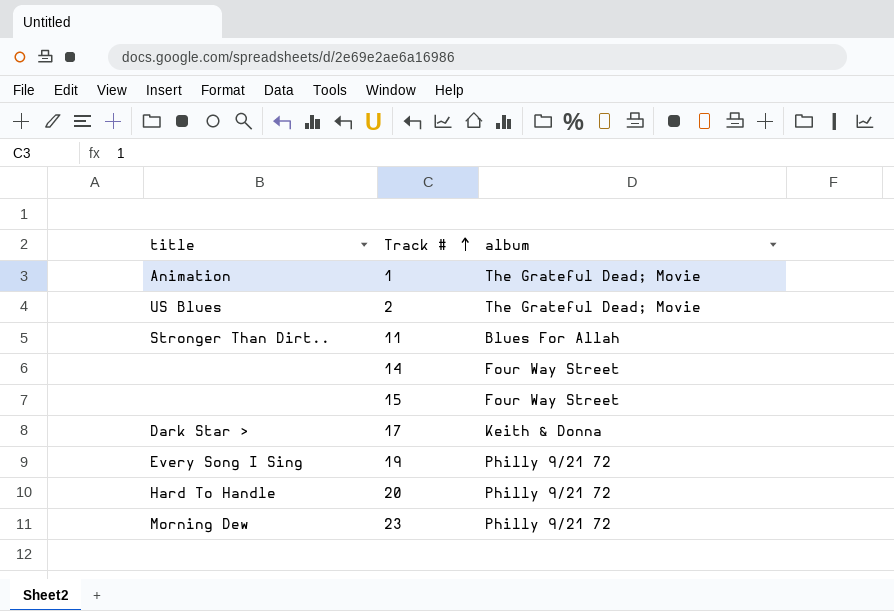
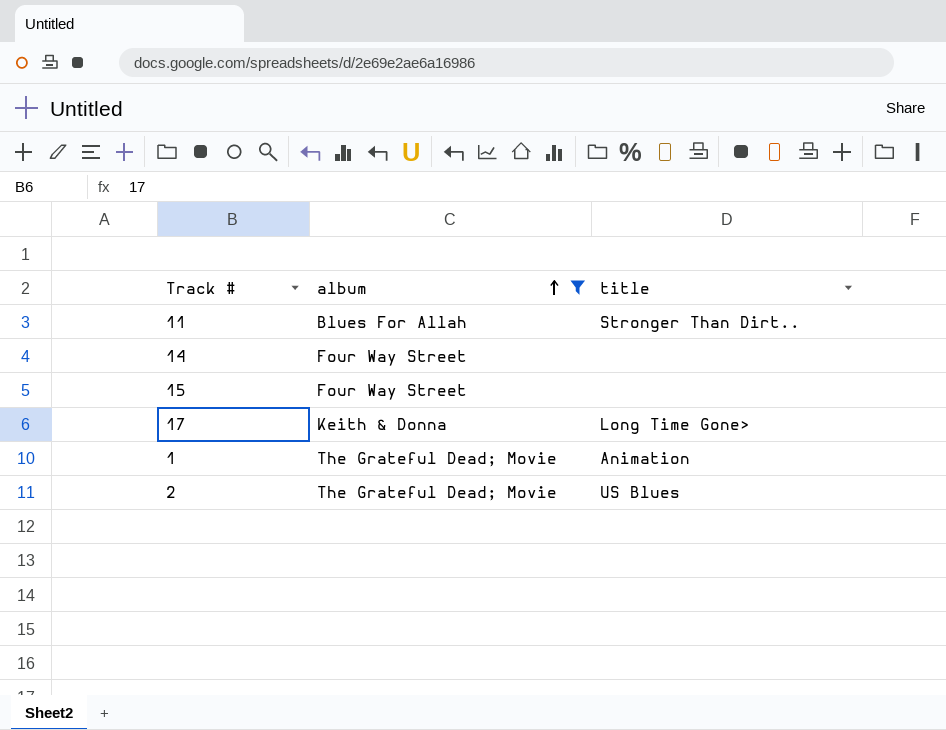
filter: none -> album != Philly 9/21 72
row order: Track # ascending -> album ascending
column title | position: 1 -> 3
17 | title: Dark Star > -> Long Time Gone>

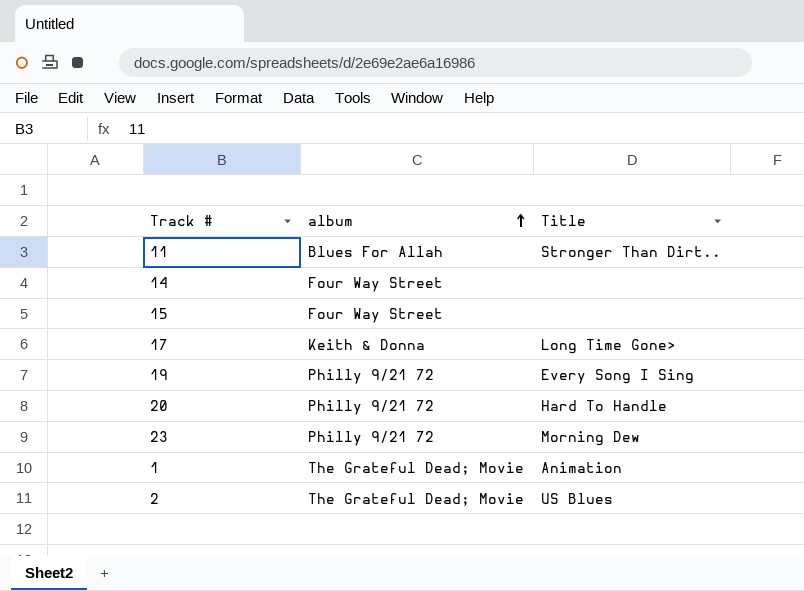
filter: album != Philly 9/21 72 -> none
column name: title -> Title

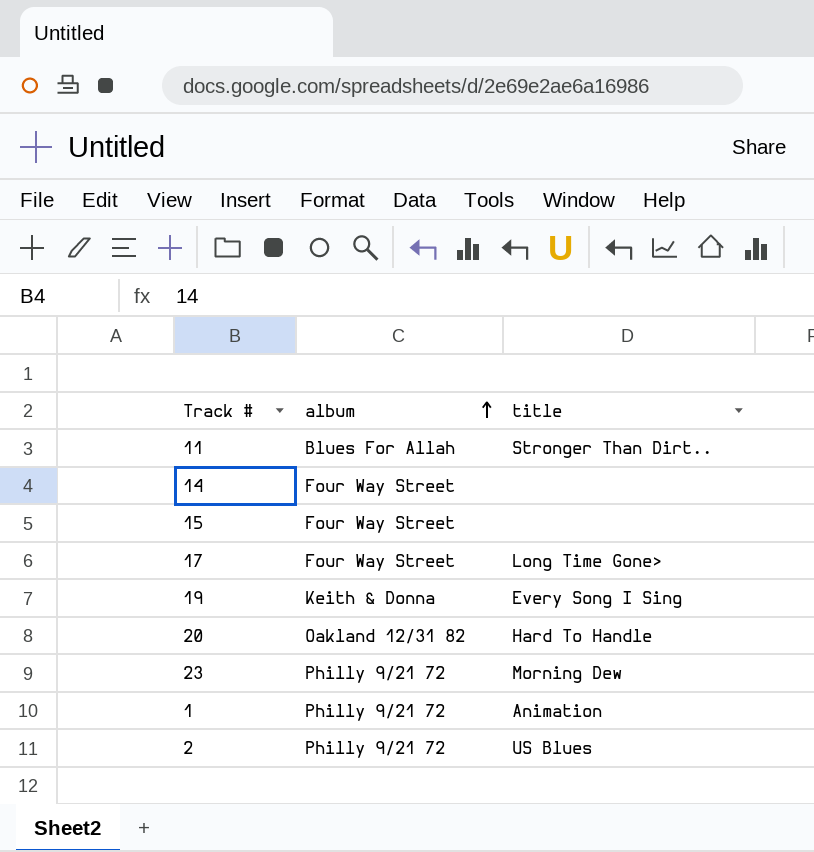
column name: Title -> title
17 | album: Keith & Donna -> Four Way Street
19 | album: Philly 9/21 72 -> Keith & Donna
20 | album: Philly 9/21 72 -> Oakland 12/31 82
1 | album: The Grateful Dead; Movie -> Philly 9/21 72
2 | album: The Grateful Dead; Movie -> Philly 9/21 72

